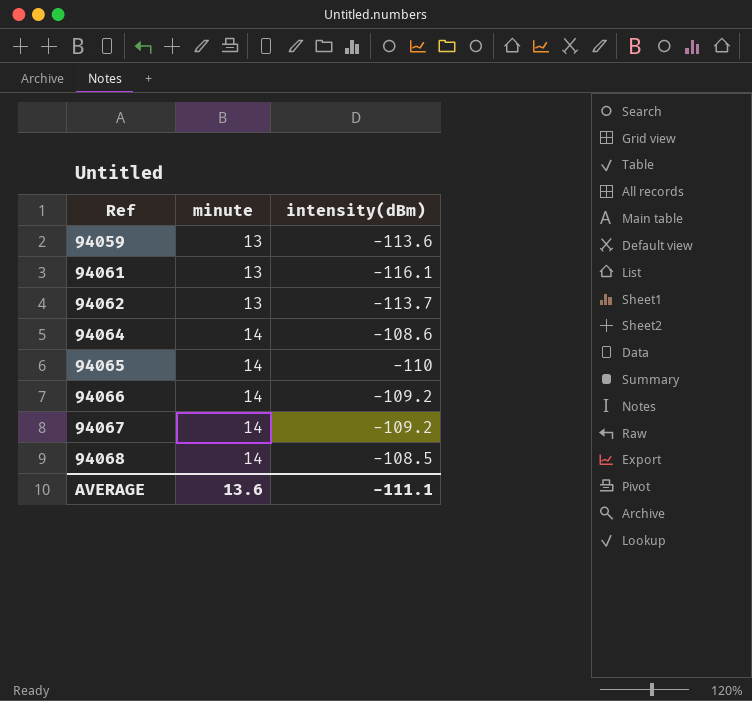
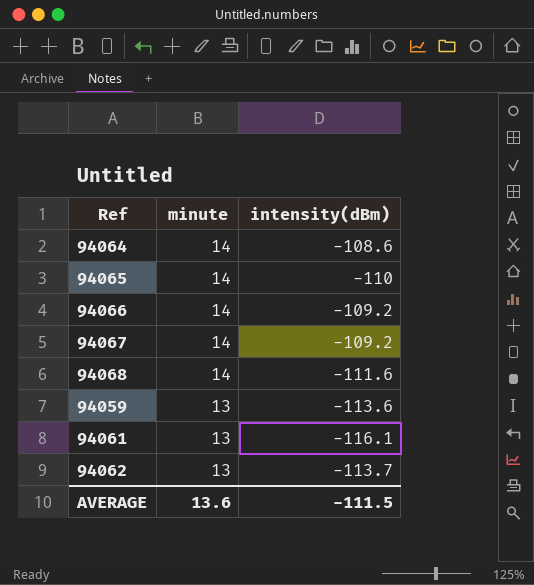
row order: Ref ascending -> minute descending
94068 | intensity(dBm): -108.5 -> -111.6
AVERAGE | intensity(dBm): -111.1 -> -111.5

